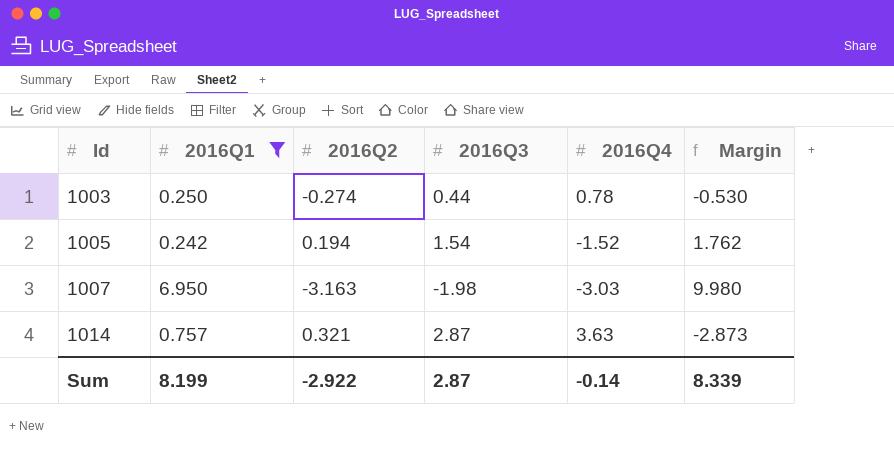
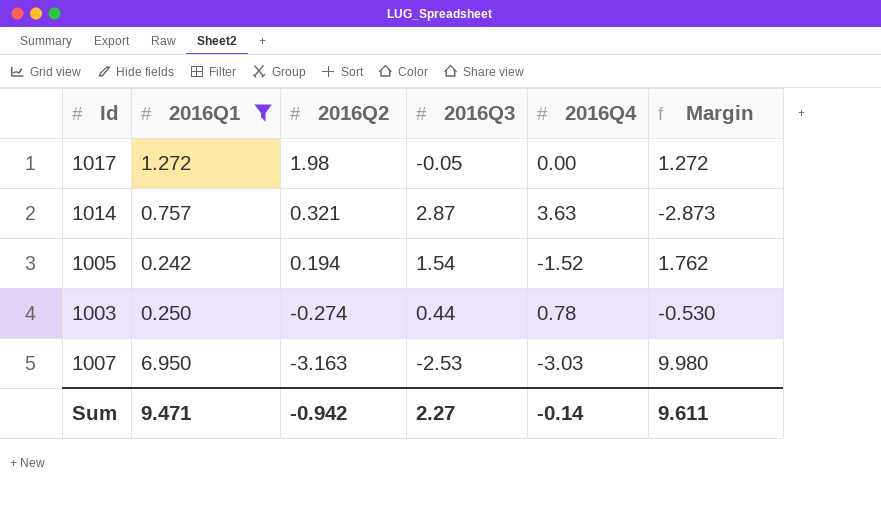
row order: Id ascending -> 2016Q2 descending
row 1017: none -> 1.272 | 1.98 | -0.05 | 0.00 | 1.272
1007 | 2016Q3: -1.98 -> -2.53
Sum | 2016Q1: 8.199 -> 9.471
Sum | 2016Q2: -2.922 -> -0.942
Sum | 2016Q3: 2.87 -> 2.27
Sum | Margin: 8.339 -> 9.611

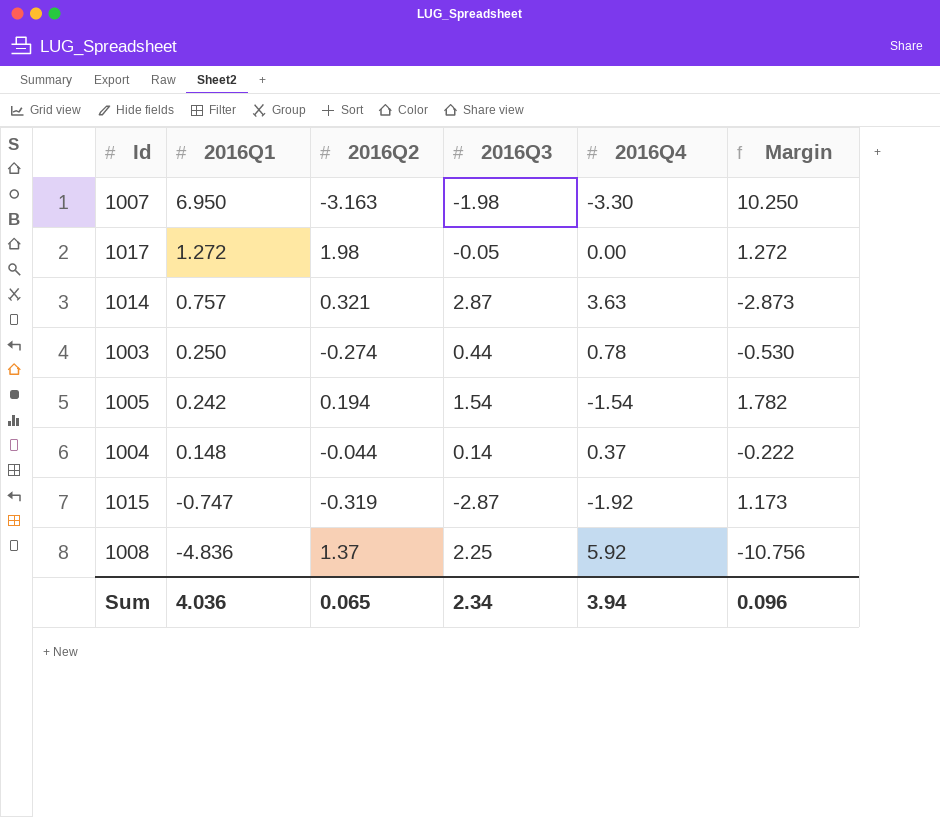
filter: 2016Q1 >= 0.242 -> none
row order: 2016Q2 descending -> 2016Q1 descending
1007 | 2016Q3: -2.53 -> -1.98
1007 | 2016Q4: -3.03 -> -3.30
1007 | Margin: 9.980 -> 10.250
1005 | 2016Q4: -1.52 -> -1.54
1005 | Margin: 1.762 -> 1.782
Sum | 2016Q1: 9.471 -> 4.036
Sum | 2016Q2: -0.942 -> 0.065
Sum | 2016Q3: 2.27 -> 2.34
Sum | 2016Q4: -0.14 -> 3.94
Sum | Margin: 9.611 -> 0.096

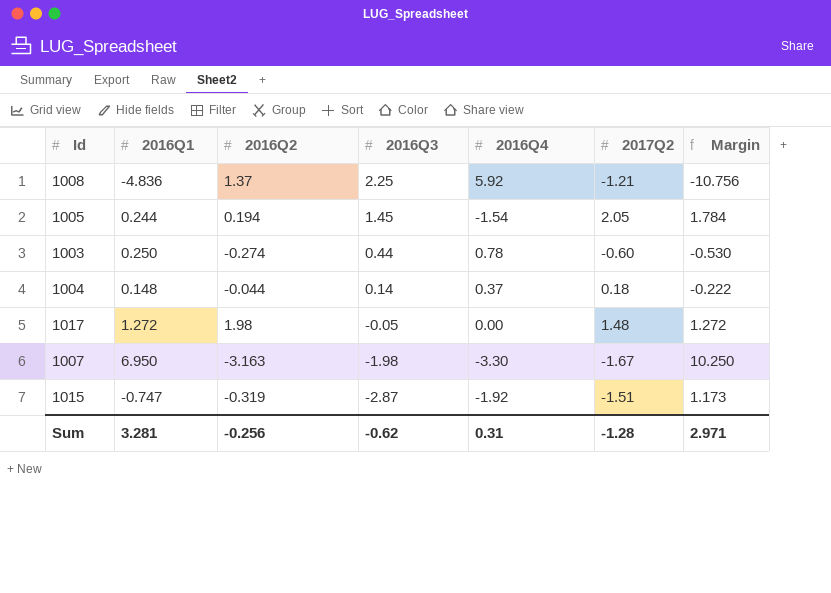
row order: 2016Q1 descending -> 2016Q3 descending
column 2017Q2 | position: none -> 6
row 1014: 0.757 | 0.321 | 2.87 | 3.63 | -2.873 -> none
1005 | 2016Q1: 0.242 -> 0.244
1005 | 2016Q3: 1.54 -> 1.45
1005 | Margin: 1.782 -> 1.784
Sum | 2016Q1: 4.036 -> 3.281
Sum | 2016Q2: 0.065 -> -0.256
Sum | 2016Q3: 2.34 -> -0.62
Sum | 2016Q4: 3.94 -> 0.31
Sum | Margin: 0.096 -> 2.971

